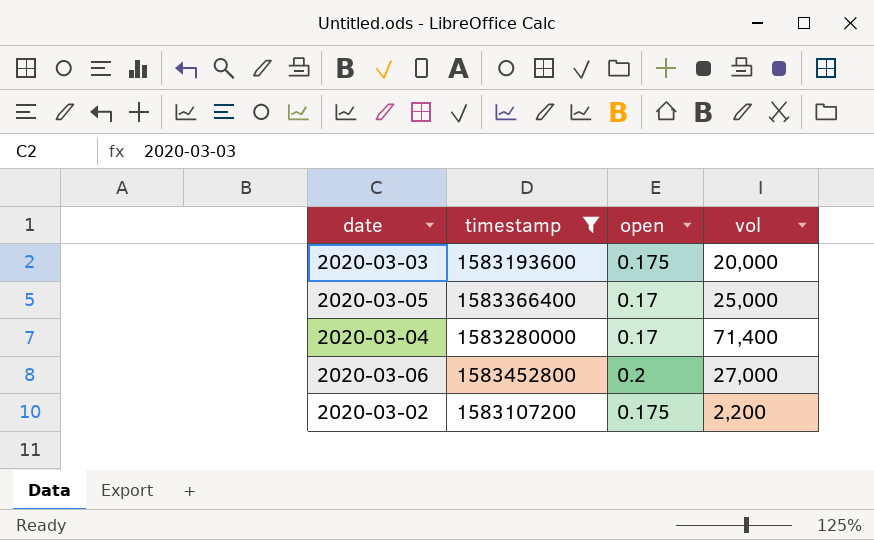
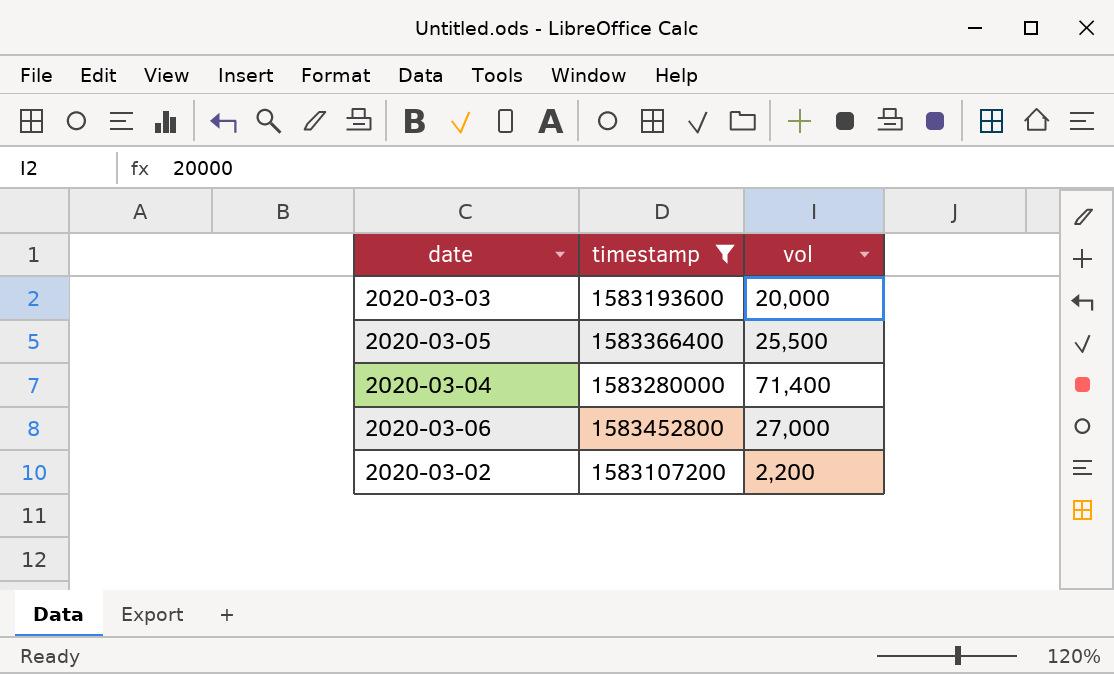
column open | position: 3 -> none
2020-03-05 | vol: 25,000 -> 25,500

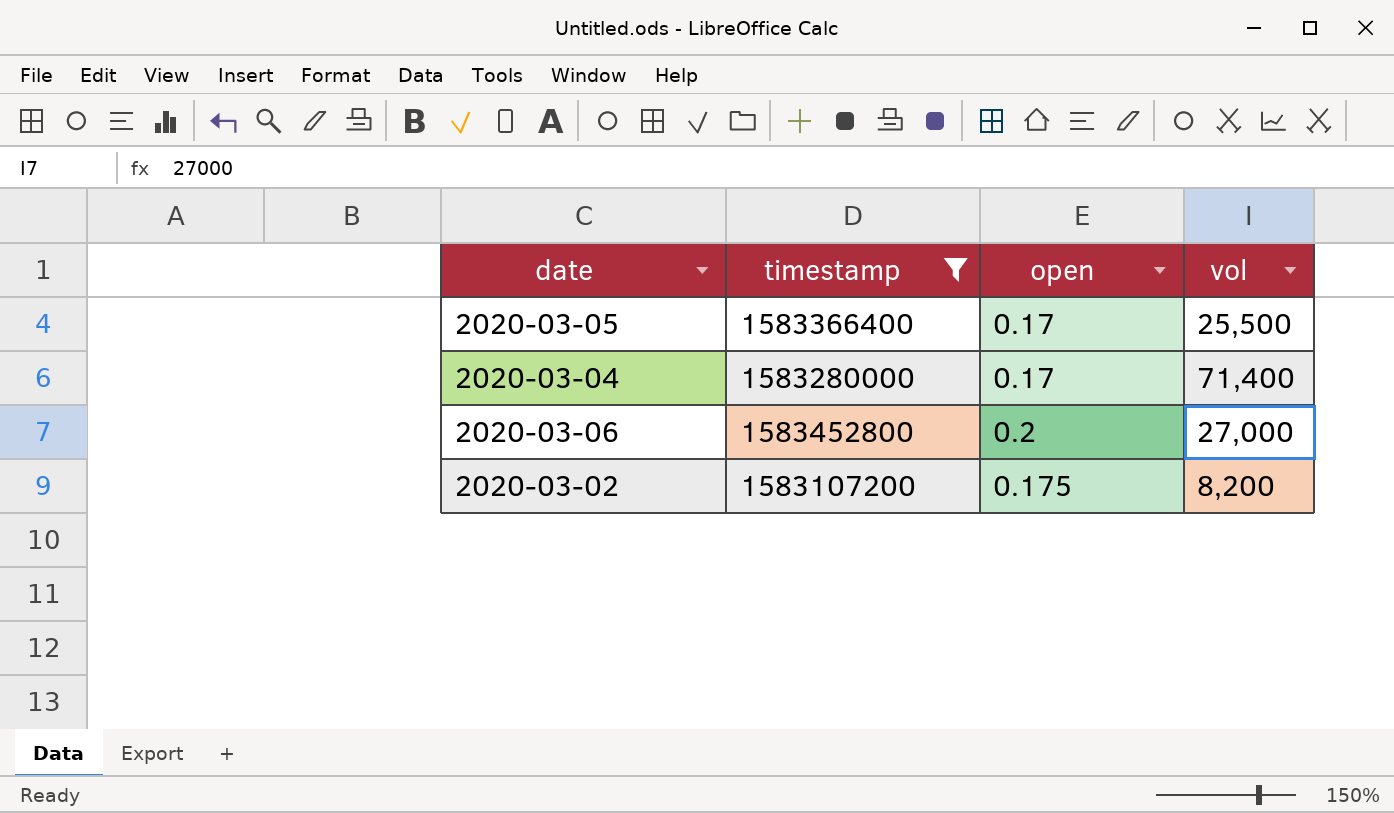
column open | position: none -> 3
row 2020-03-03: 1583193600 | 20,000 -> none
2020-03-02 | vol: 2,200 -> 8,200

